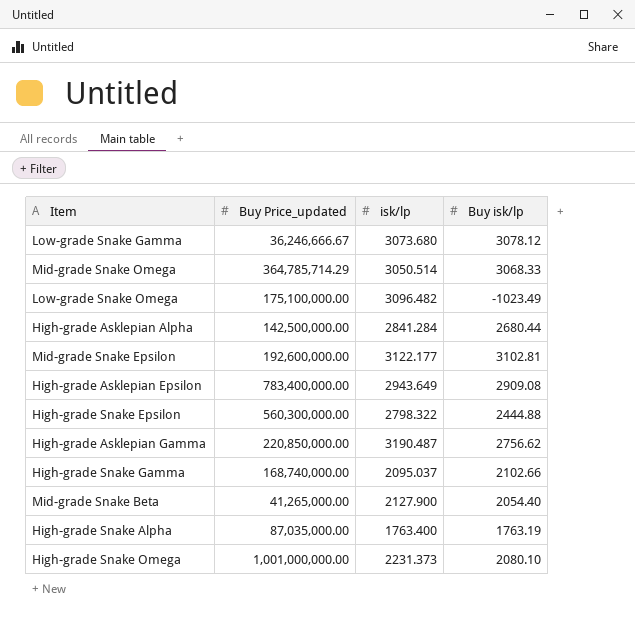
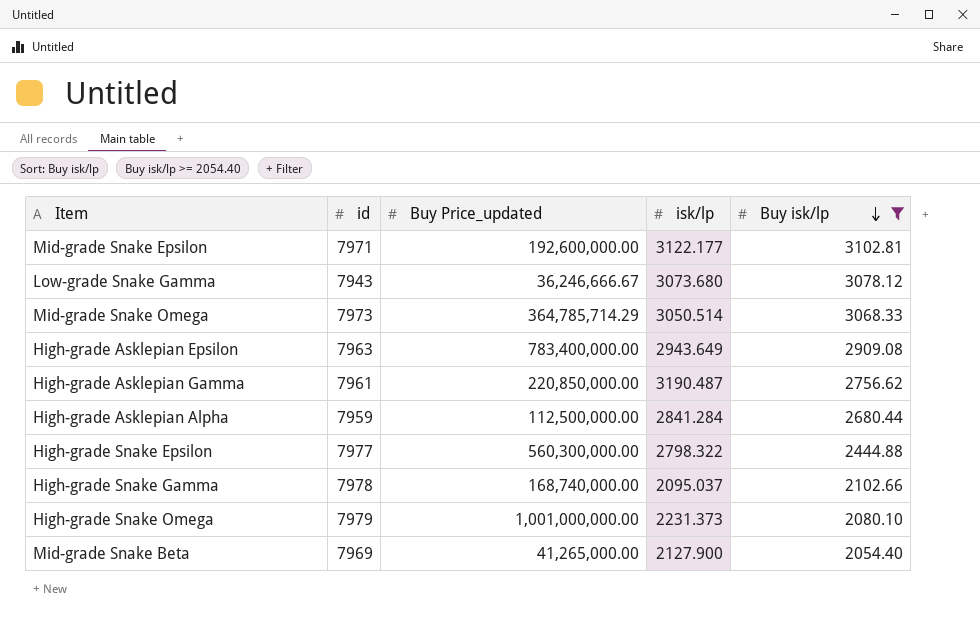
filter: none -> Buy isk/lp >= 2054.40
row order: none -> Buy isk/lp descending
column id | position: none -> 2
High-grade Asklepian Alpha | Buy Price_updated: 142,500,000.00 -> 112,500,000.00

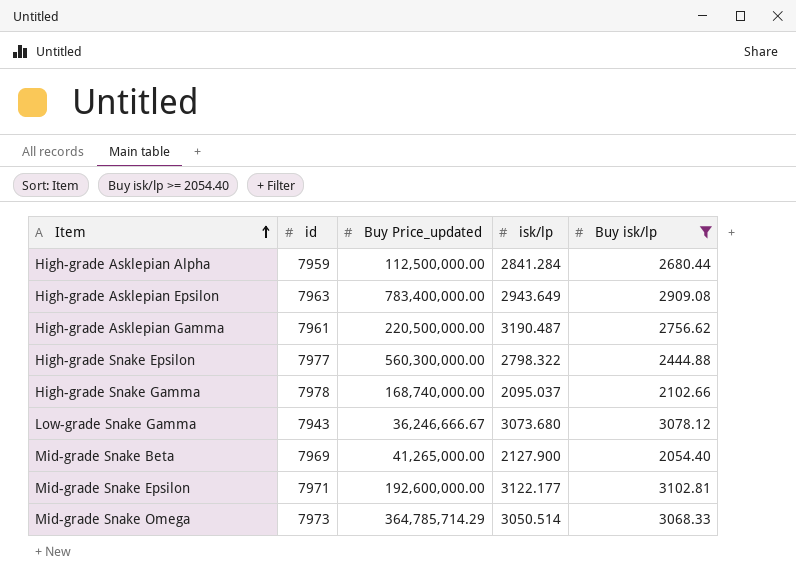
row order: Buy isk/lp descending -> Item ascending
row High-grade Snake Omega: 7979 | 1,001,000,000.00 | 2231.373 | 2080.10 -> none
High-grade Asklepian Gamma | Buy Price_updated: 220,850,000.00 -> 220,500,000.00

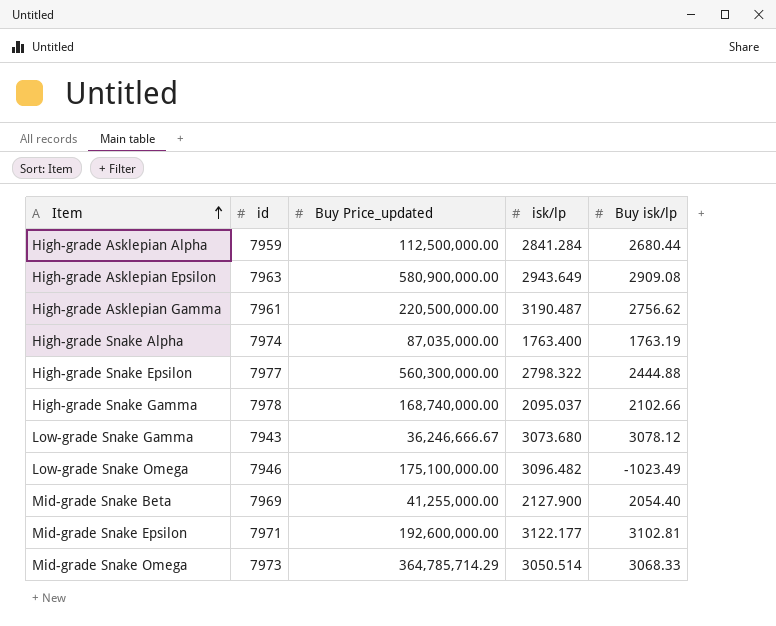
filter: Buy isk/lp >= 2054.40 -> none
High-grade Asklepian Epsilon | Buy Price_updated: 783,400,000.00 -> 580,900,000.00
Mid-grade Snake Beta | Buy Price_updated: 41,265,000.00 -> 41,255,000.00

